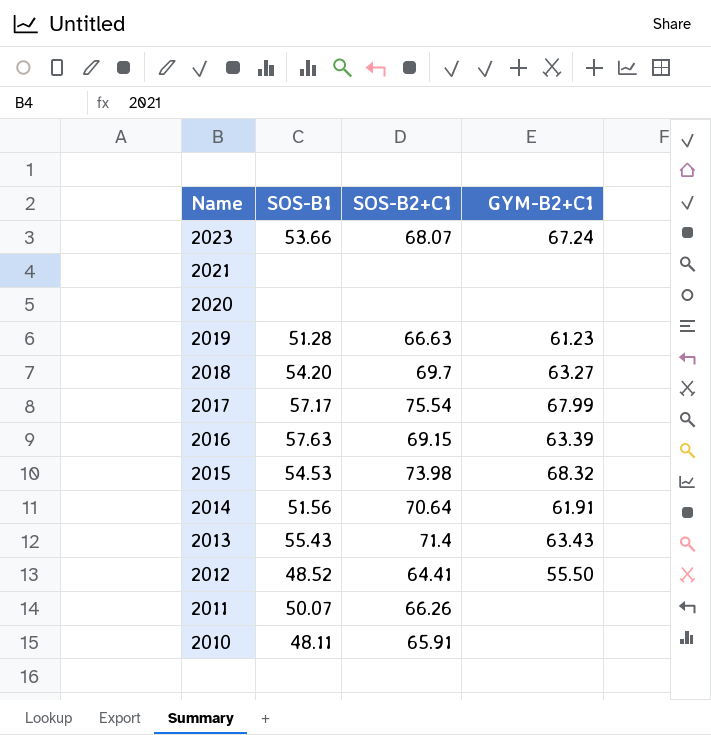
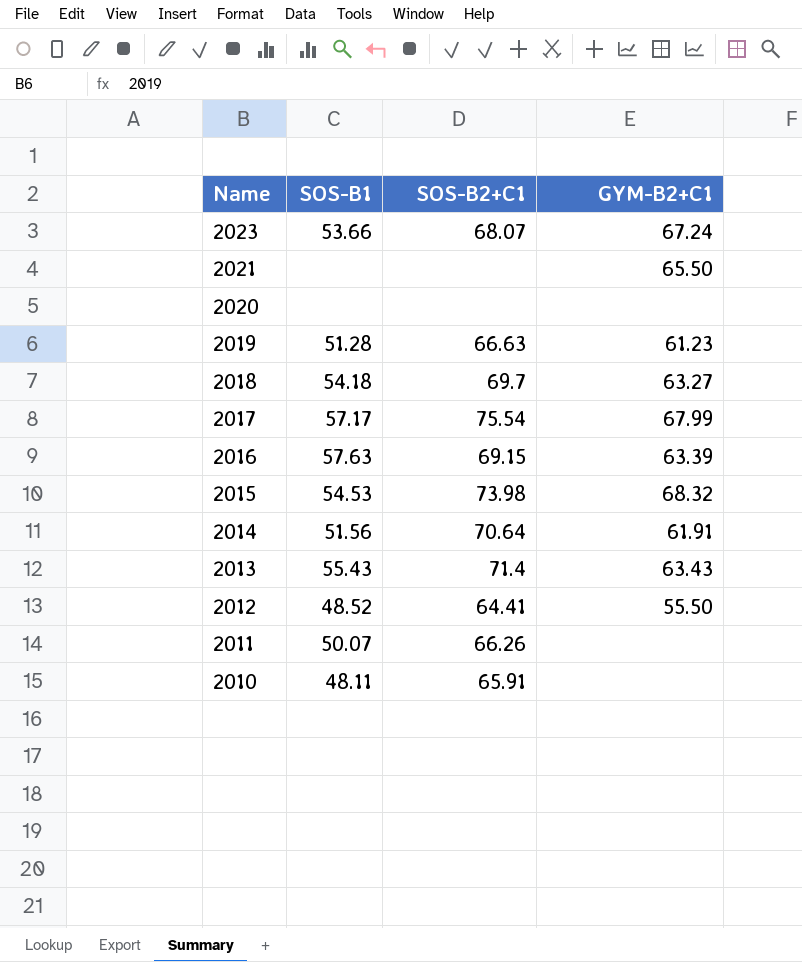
2021 | GYM-B2+C1: none -> 65.50
2018 | SOS-B1: 54.20 -> 54.18

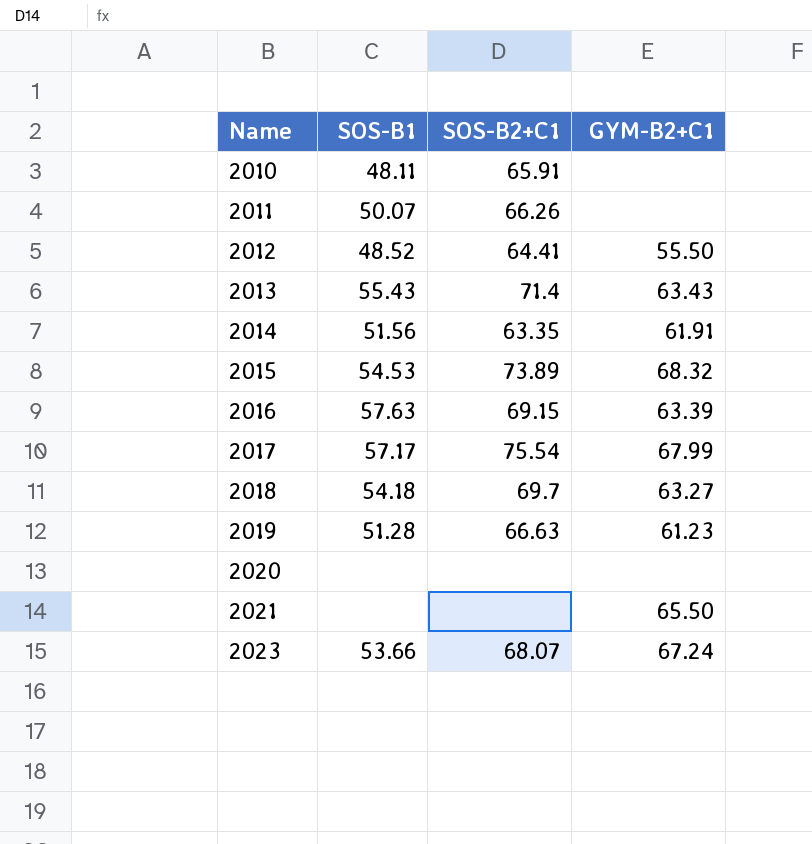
row order: Name descending -> Name ascending
2014 | SOS-B2+C1: 70.64 -> 63.35
2015 | SOS-B2+C1: 73.98 -> 73.89

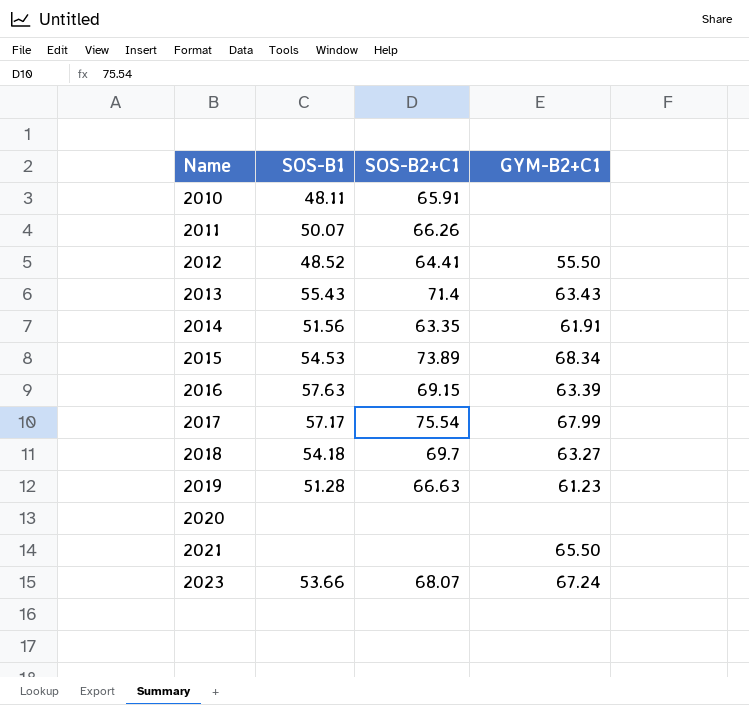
2015 | GYM-B2+C1: 68.32 -> 68.34

